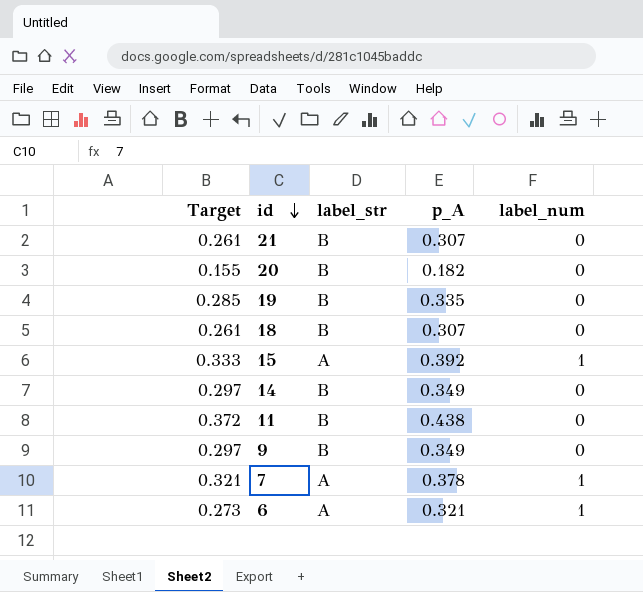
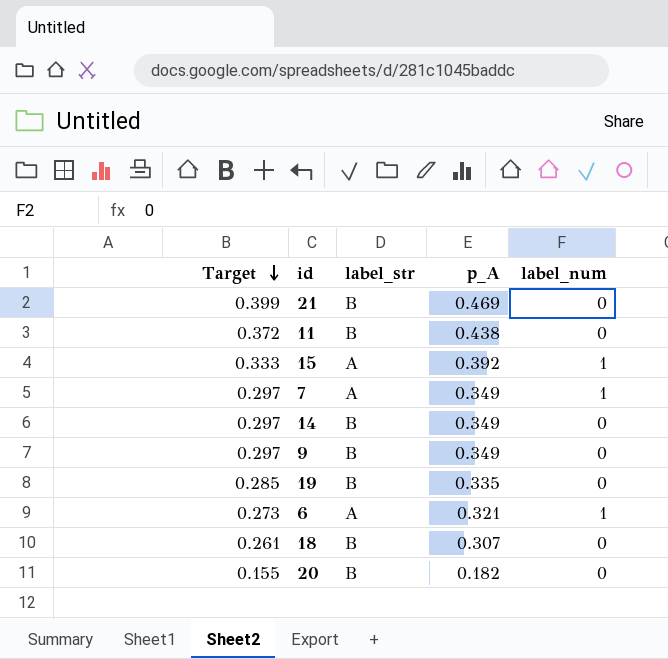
row order: id descending -> Target descending
21 | Target: 0.261 -> 0.399
21 | p_A: 0.307 -> 0.469
7 | Target: 0.321 -> 0.297
7 | p_A: 0.378 -> 0.349

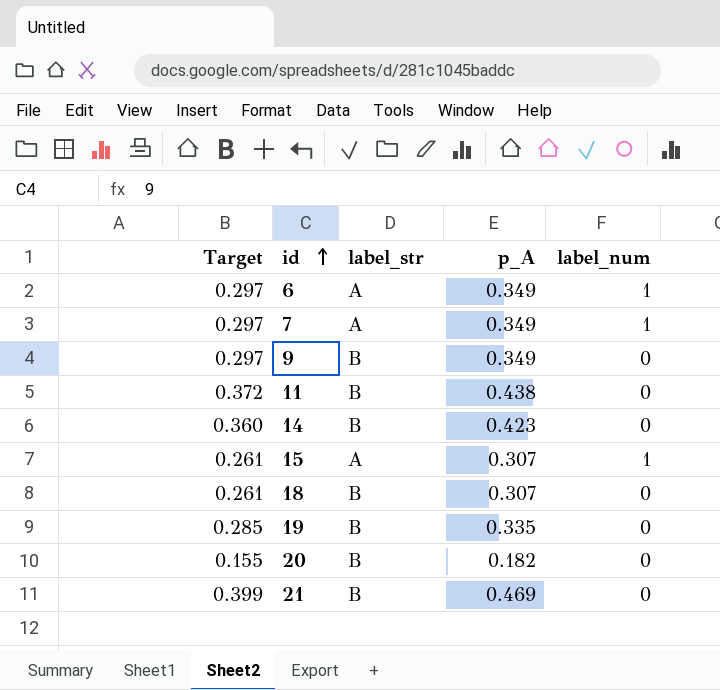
row order: Target descending -> id ascending
6 | Target: 0.273 -> 0.297
6 | p_A: 0.321 -> 0.349
14 | Target: 0.297 -> 0.360
14 | p_A: 0.349 -> 0.423
15 | Target: 0.333 -> 0.261
15 | p_A: 0.392 -> 0.307

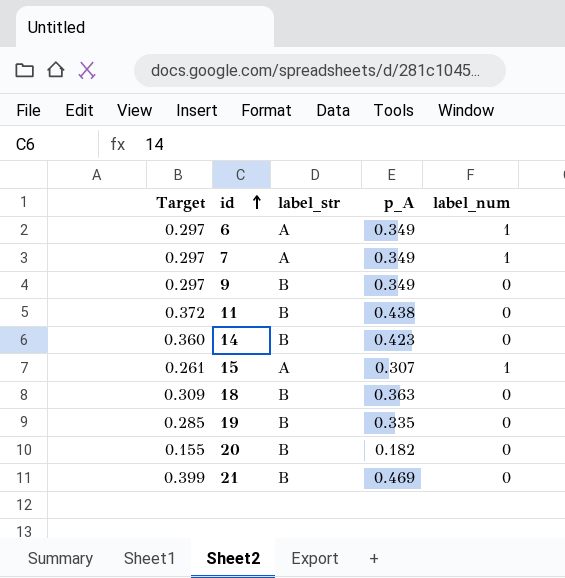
18 | Target: 0.261 -> 0.309
18 | p_A: 0.307 -> 0.363

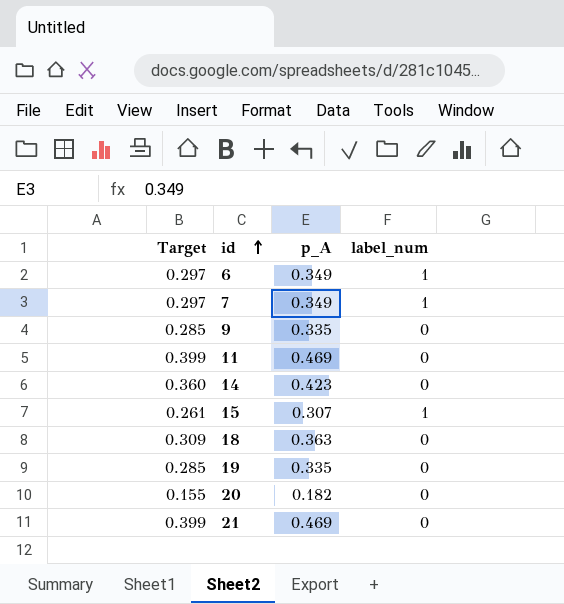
column label_str | position: 3 -> none
9 | Target: 0.297 -> 0.285
9 | p_A: 0.349 -> 0.335
11 | Target: 0.372 -> 0.399
11 | p_A: 0.438 -> 0.469

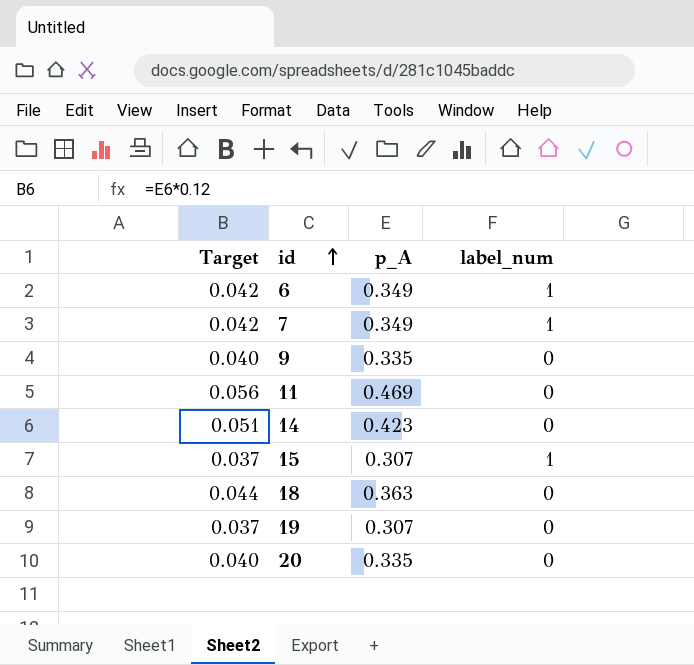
column Target | formula: [p_A] * 0.85 -> [p_A] * 0.12
row 21: 0.399 | 0.469 | 0 -> none
19 | p_A: 0.335 -> 0.307
20 | p_A: 0.182 -> 0.335

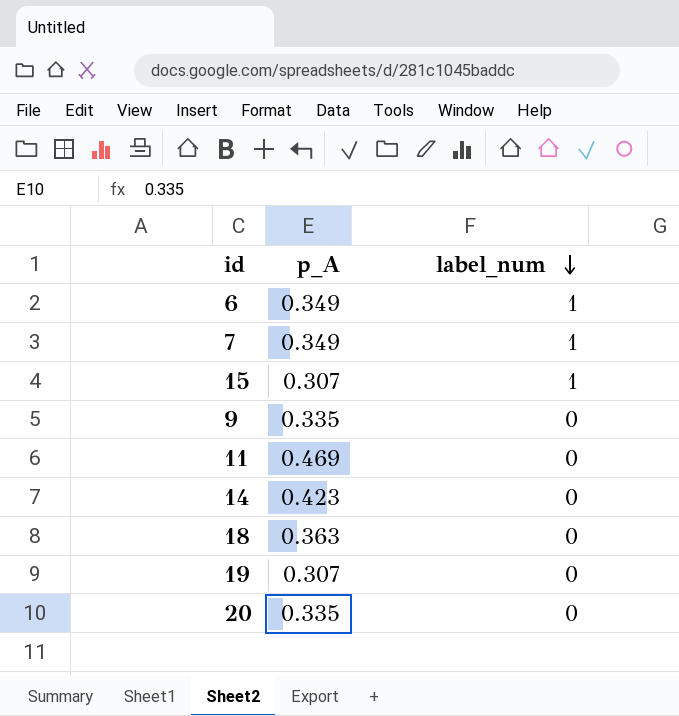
row order: id ascending -> label_num descending
column Target | formula: [p_A] * 0.12 -> none

